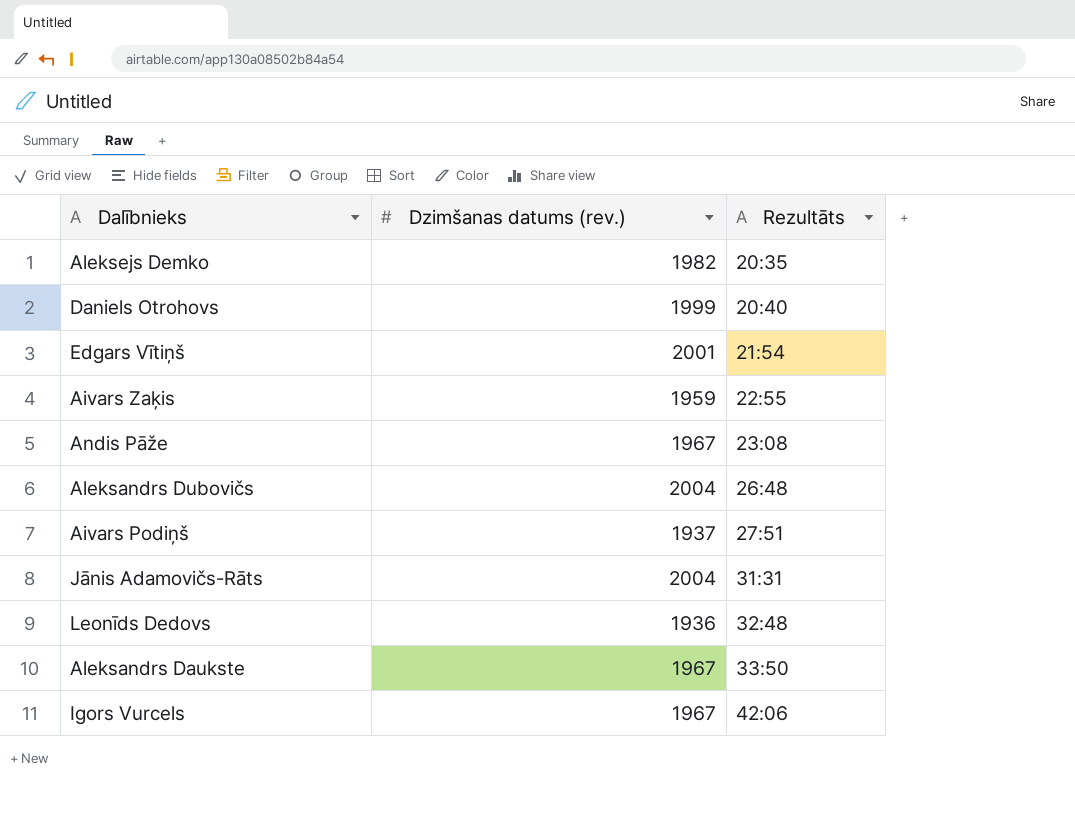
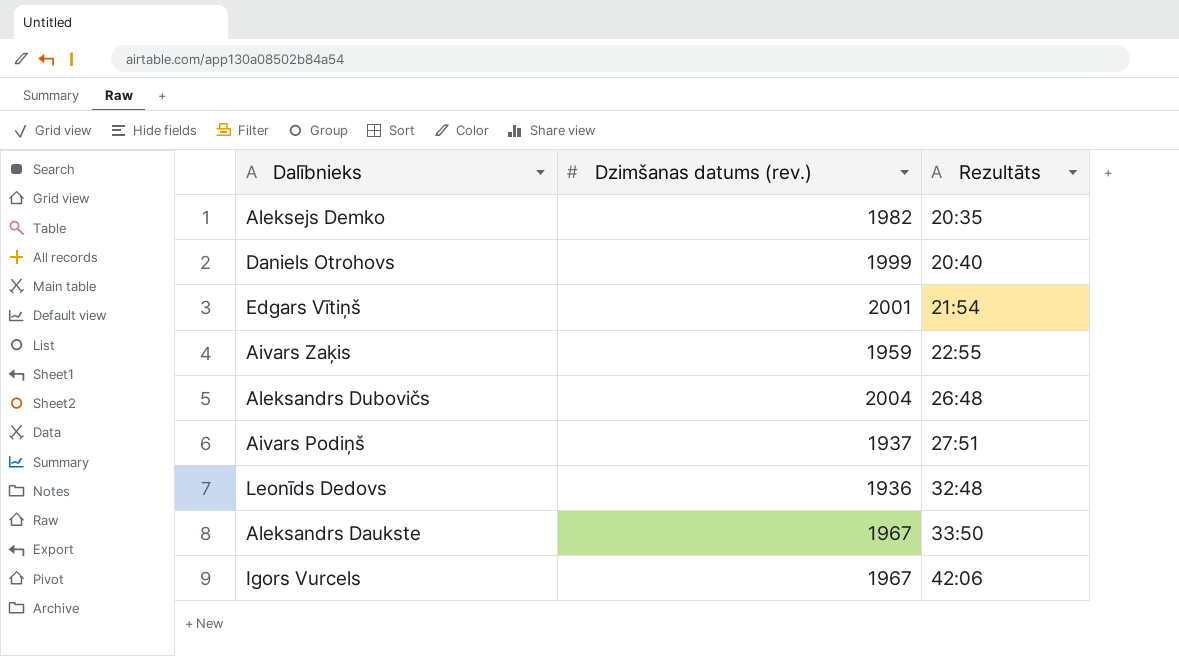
row Andis Pāže: 1967 | 23:08 -> none
row Jānis Adamovičs-Rāts: 2004 | 31:31 -> none

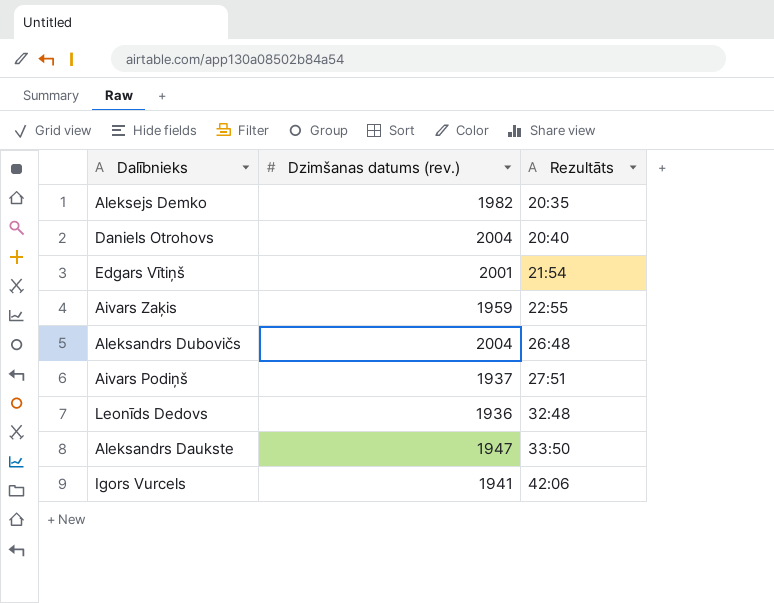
Daniels Otrohovs | Dzimšanas datums (rev.): 1999 -> 2004
Aleksandrs Daukste | Dzimšanas datums (rev.): 1967 -> 1947
Igors Vurcels | Dzimšanas datums (rev.): 1967 -> 1941

